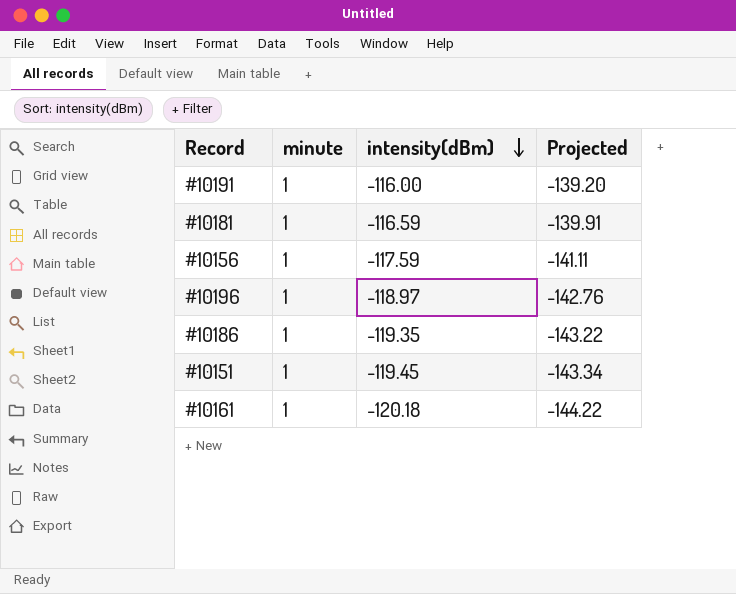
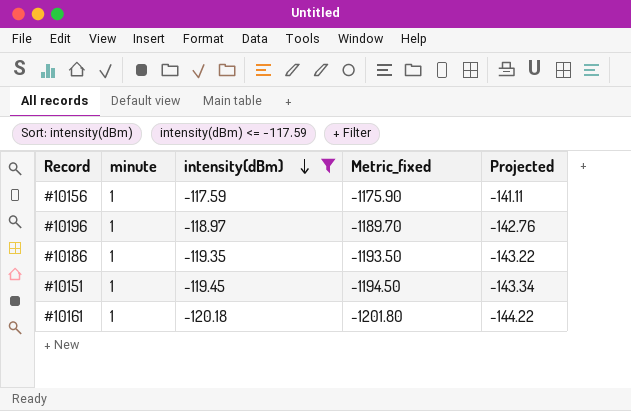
filter: none -> intensity(dBm) <= -117.59
column Metric_fixed | formula: none -> [intensity(dBm)] * 10

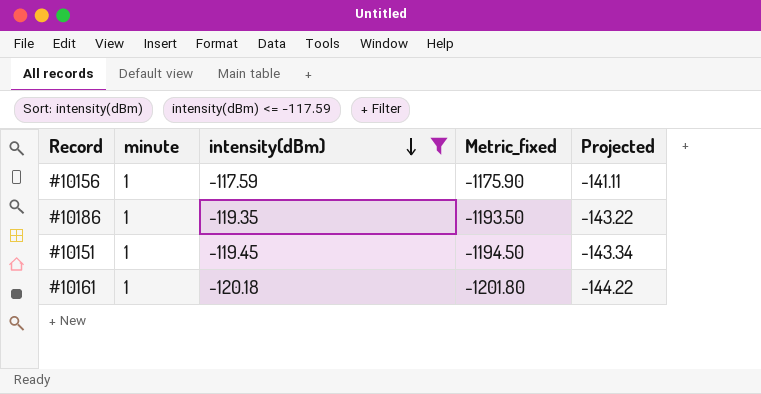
row #10196: 1 | -118.97 | -1189.70 | -142.76 -> none

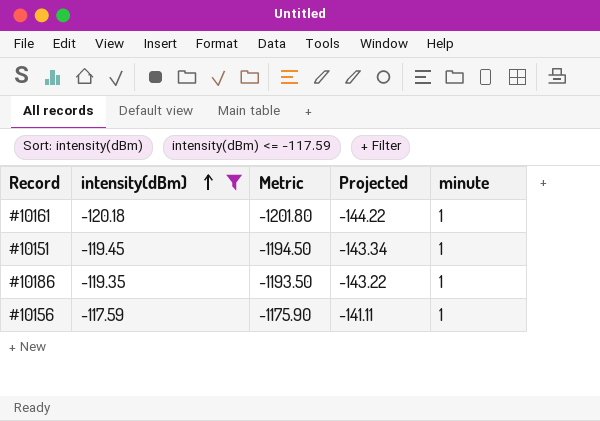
row order: intensity(dBm) descending -> intensity(dBm) ascending
column name: Metric_fixed -> Metric
column minute | position: 2 -> 5

